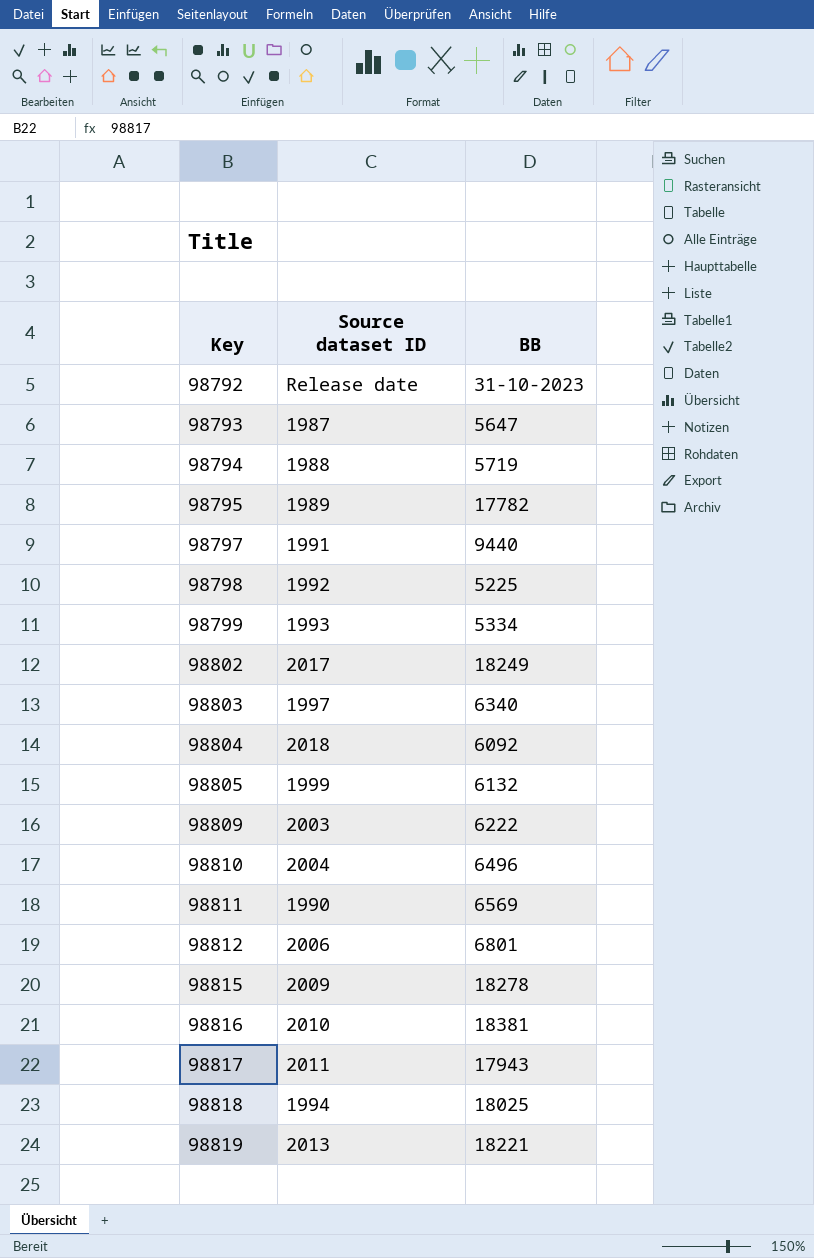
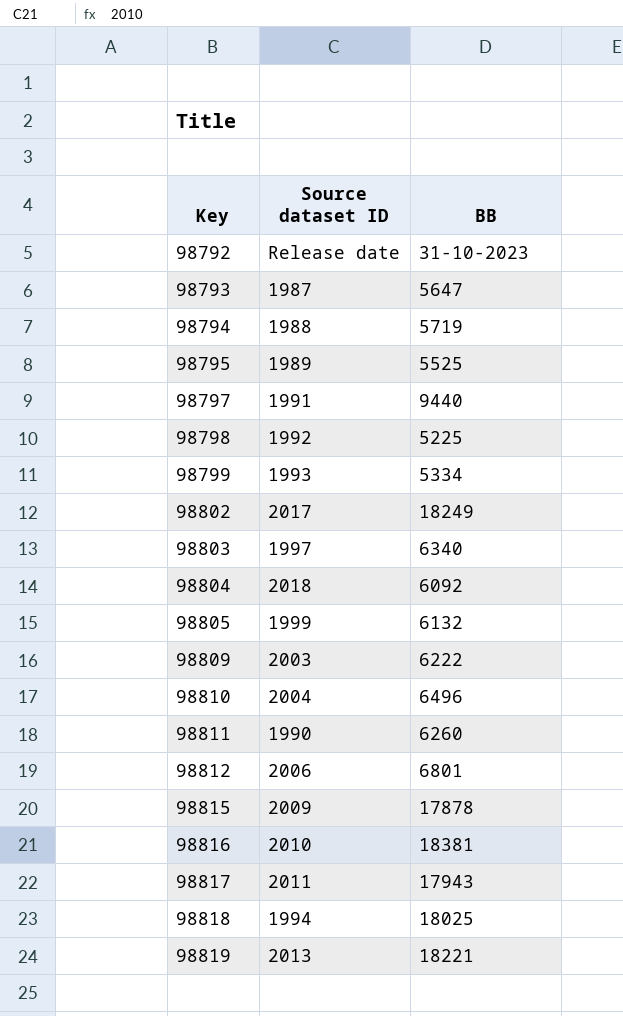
98795 | BB: 17782 -> 5525
98811 | BB: 6569 -> 6260
98815 | BB: 18278 -> 17878

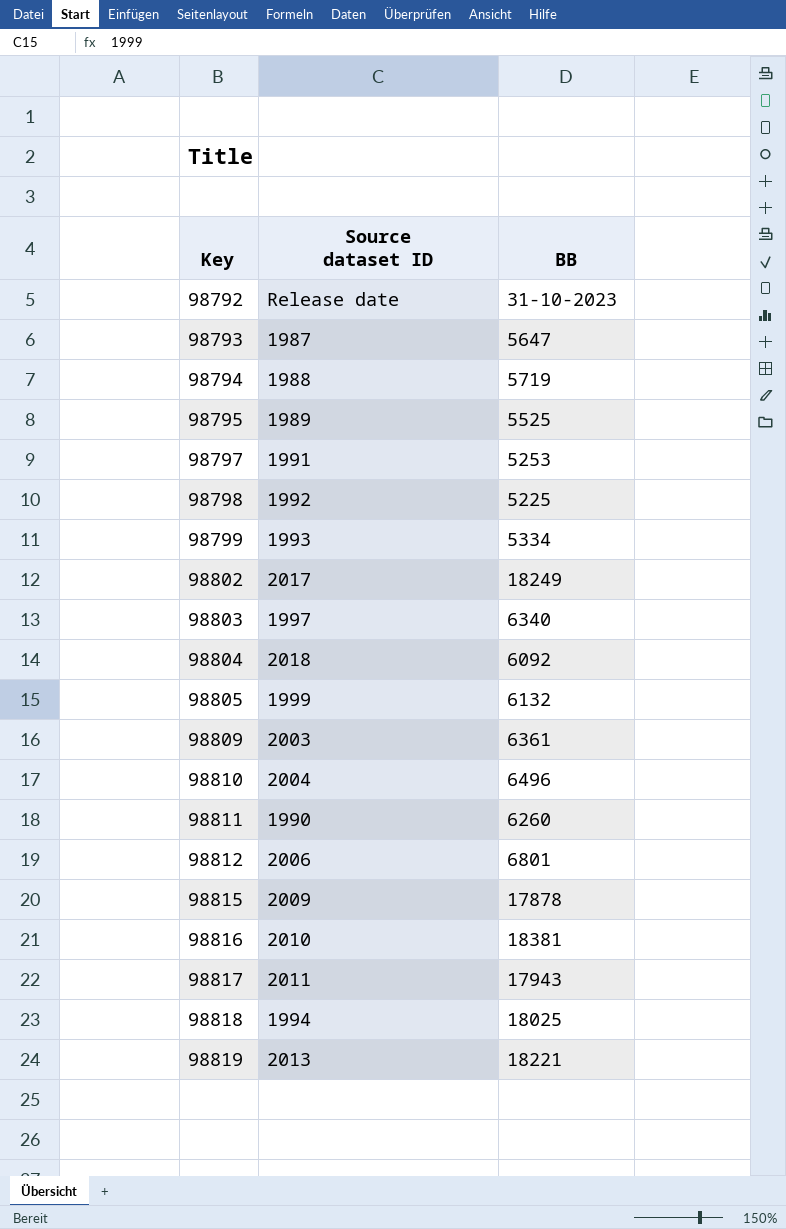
98797 | BB: 9440 -> 5253
98809 | BB: 6222 -> 6361

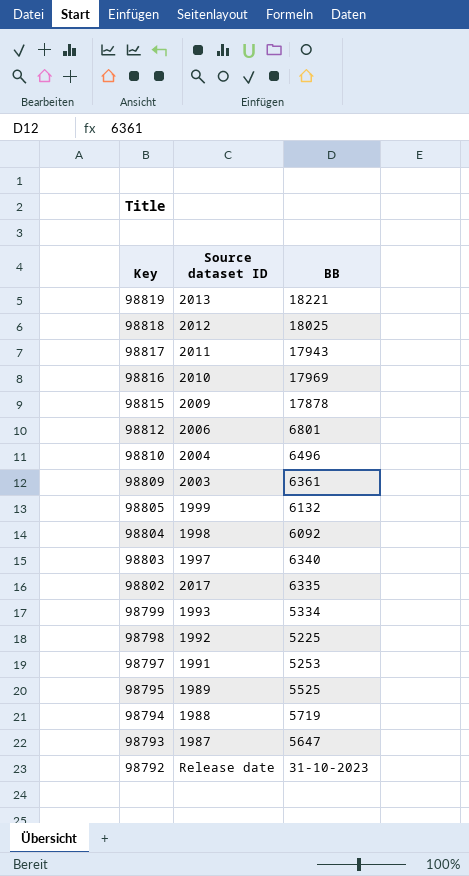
row order: Key ascending -> Key descending
row 98811: 1990 | 6260 -> none
98818 | Source dataset ID: 1994 -> 2012
98816 | BB: 18381 -> 17969
98804 | Source dataset ID: 2018 -> 1998
98802 | BB: 18249 -> 6335

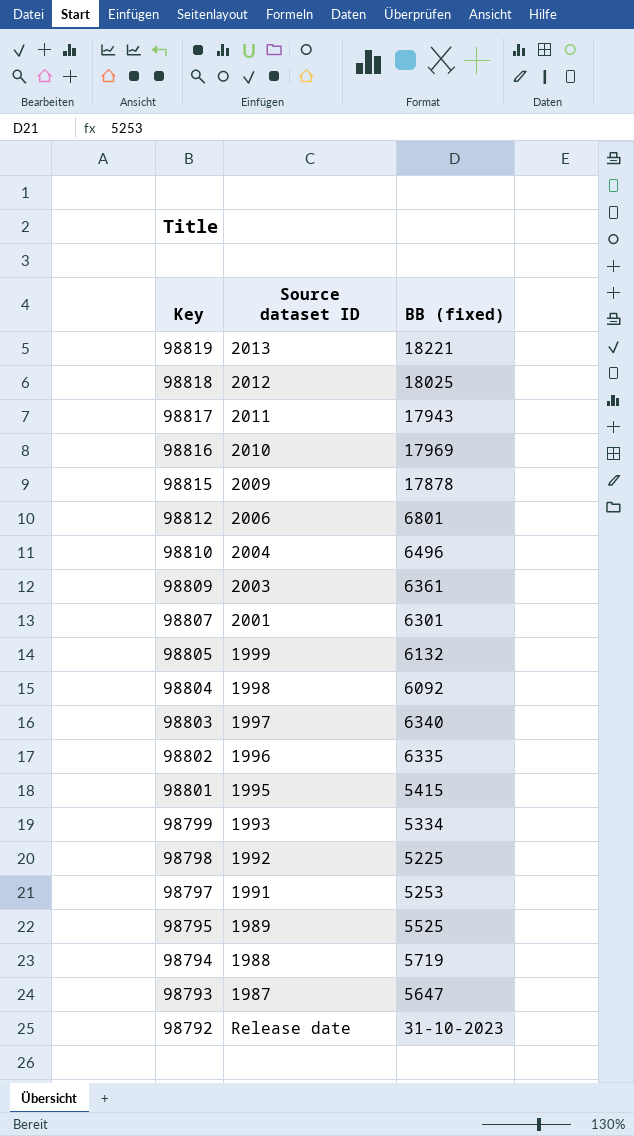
column name: BB -> BB (fixed)
row 98807: none -> 2001 | 6301
98802 | Source dataset ID: 2017 -> 1996
row 98801: none -> 1995 | 5415

